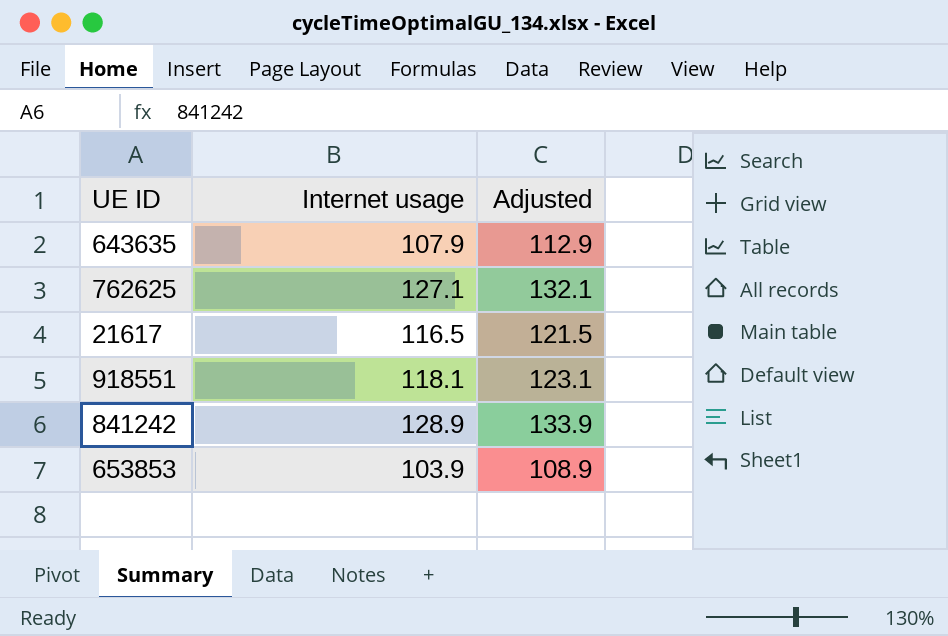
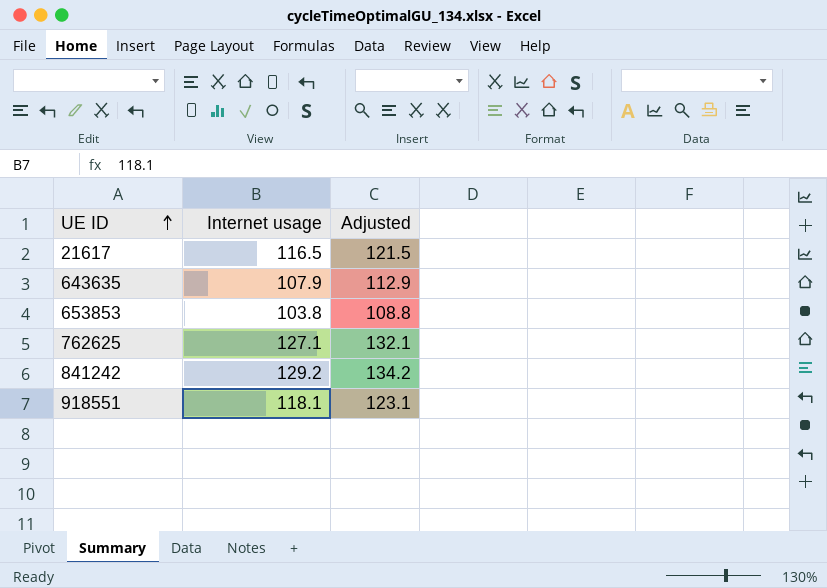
row order: none -> UE ID ascending
653853 | Internet usage: 103.9 -> 103.8
653853 | Adjusted: 108.9 -> 108.8
841242 | Internet usage: 128.9 -> 129.2
841242 | Adjusted: 133.9 -> 134.2

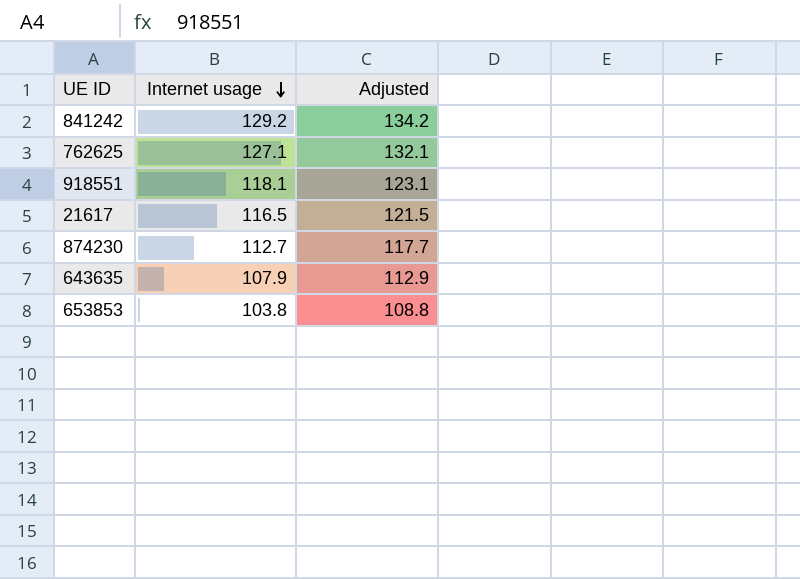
row order: UE ID ascending -> Internet usage descending
row 874230: none -> 112.7 | 117.7

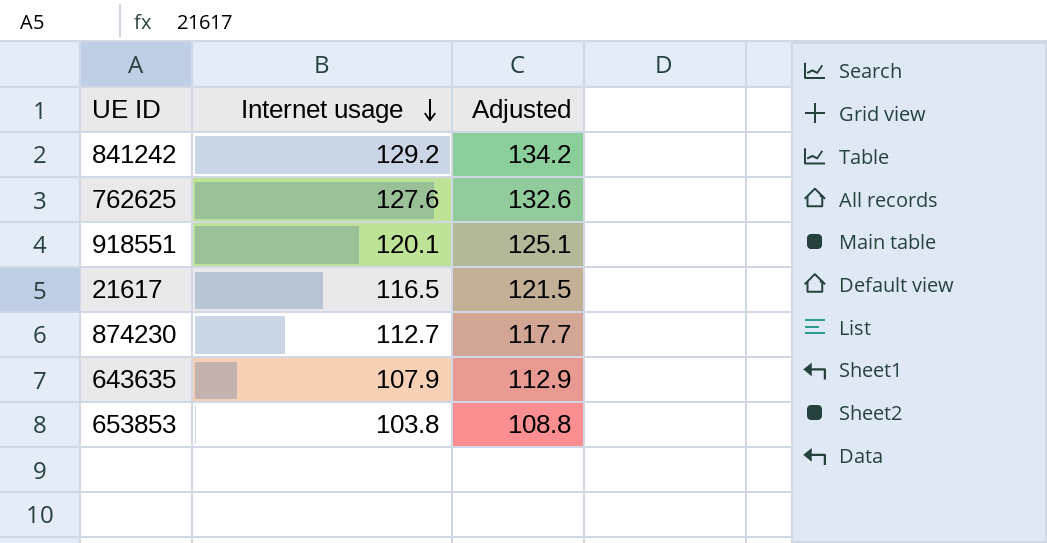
762625 | Internet usage: 127.1 -> 127.6
762625 | Adjusted: 132.1 -> 132.6
918551 | Internet usage: 118.1 -> 120.1
918551 | Adjusted: 123.1 -> 125.1

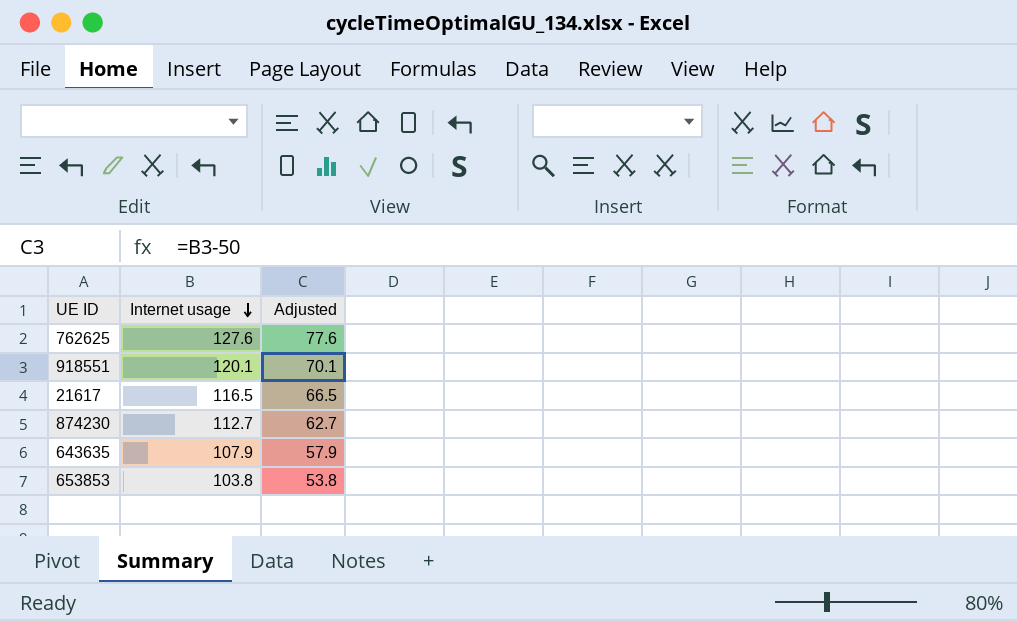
column Adjusted | formula: [Internet usage] + 5 -> [Internet usage] - 50
row 841242: 129.2 | 134.2 -> none

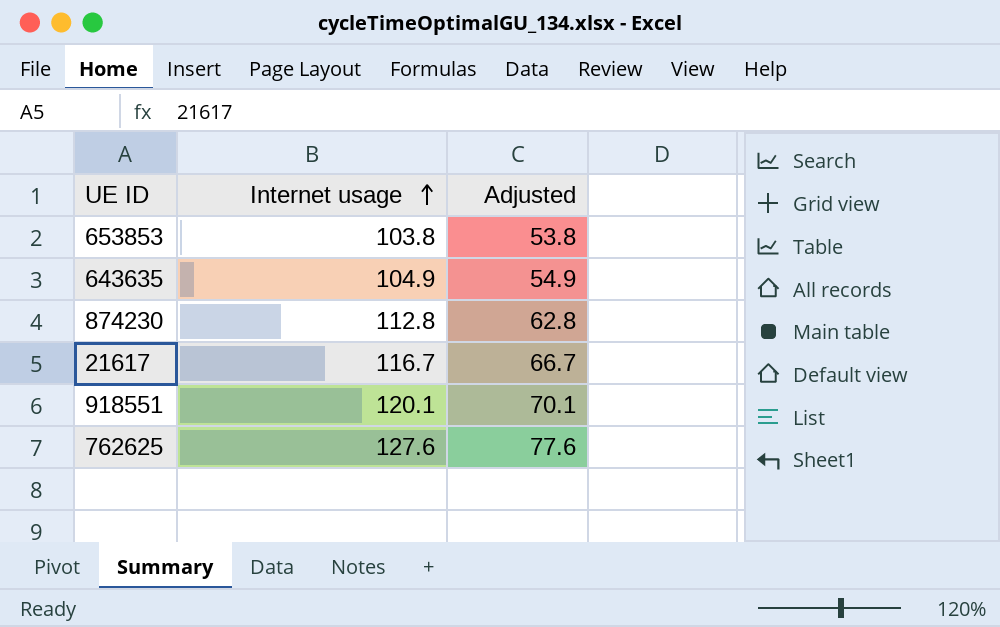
row order: Internet usage descending -> Internet usage ascending
643635 | Internet usage: 107.9 -> 104.9
643635 | Adjusted: 57.9 -> 54.9
874230 | Internet usage: 112.7 -> 112.8
874230 | Adjusted: 62.7 -> 62.8
21617 | Internet usage: 116.5 -> 116.7
21617 | Adjusted: 66.5 -> 66.7

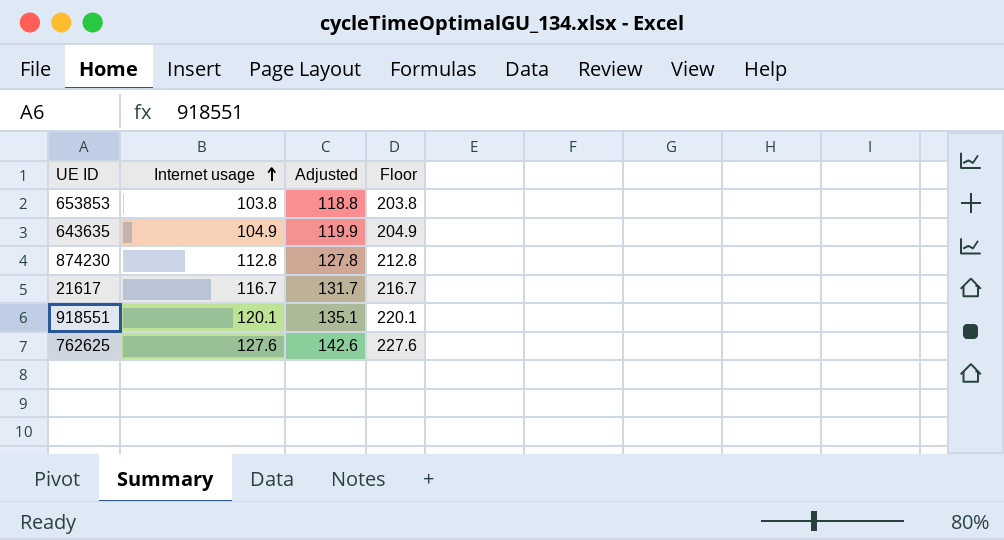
column Adjusted | formula: [Internet usage] - 50 -> [Internet usage] + 15
column Floor | formula: none -> [Internet usage] + 100

